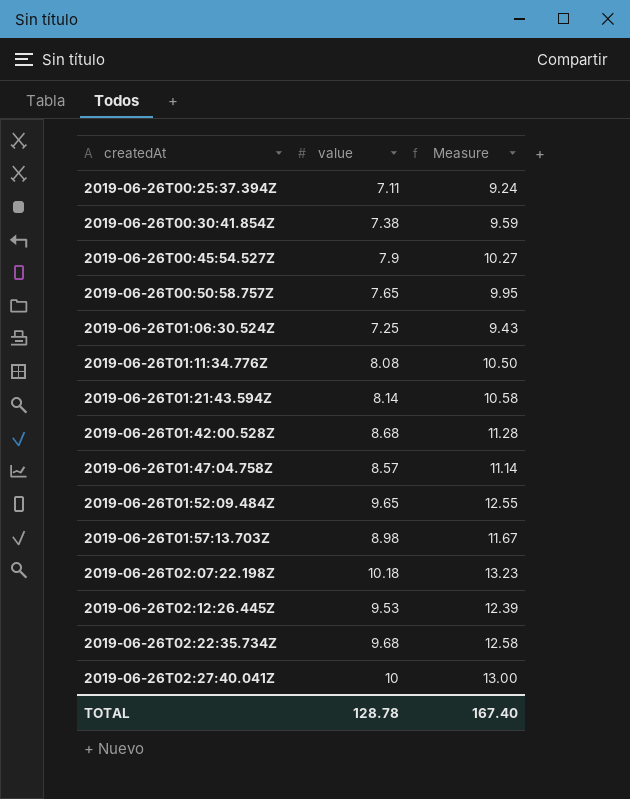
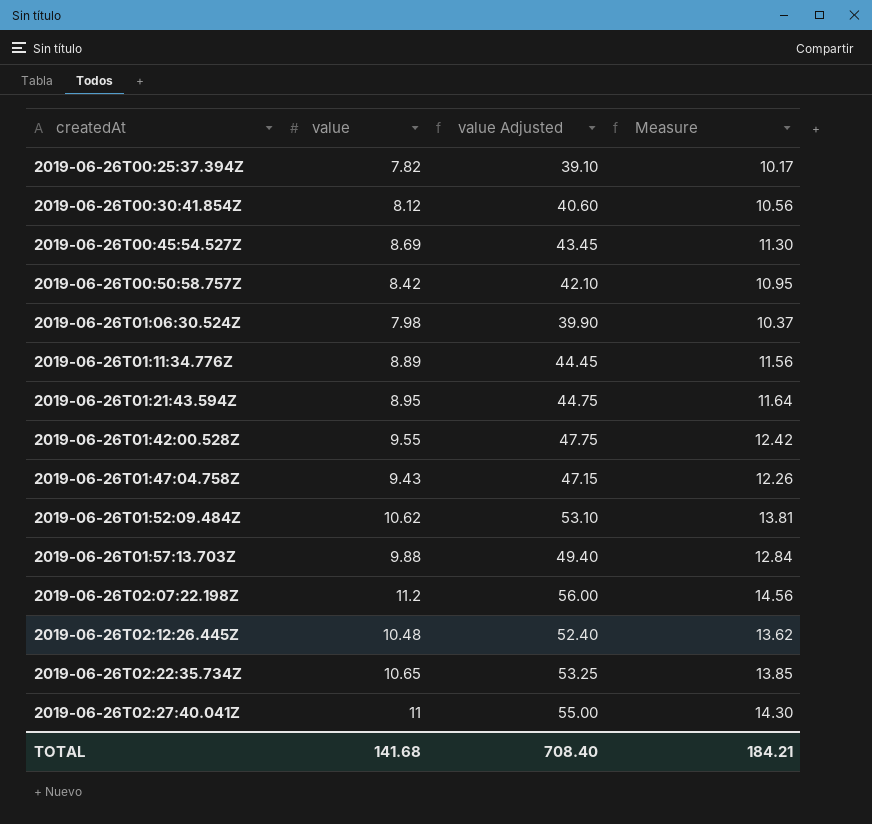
column value Adjusted | formula: none -> [value] * 5
2019-06-26T00:25:37.394Z | value: 7.11 -> 7.82
2019-06-26T00:25:37.394Z | Measure: 9.24 -> 10.17
2019-06-26T00:30:41.854Z | value: 7.38 -> 8.12
2019-06-26T00:30:41.854Z | Measure: 9.59 -> 10.56
2019-06-26T00:45:54.527Z | value: 7.9 -> 8.69
2019-06-26T00:45:54.527Z | Measure: 10.27 -> 11.30
2019-06-26T00:50:58.757Z | value: 7.65 -> 8.42
2019-06-26T00:50:58.757Z | Measure: 9.95 -> 10.95
2019-06-26T01:06:30.524Z | value: 7.25 -> 7.98
2019-06-26T01:06:30.524Z | Measure: 9.43 -> 10.37
2019-06-26T01:11:34.776Z | value: 8.08 -> 8.89
2019-06-26T01:11:34.776Z | Measure: 10.50 -> 11.56
2019-06-26T01:21:43.594Z | value: 8.14 -> 8.95
2019-06-26T01:21:43.594Z | Measure: 10.58 -> 11.64
2019-06-26T01:42:00.528Z | value: 8.68 -> 9.55
2019-06-26T01:42:00.528Z | Measure: 11.28 -> 12.42
2019-06-26T01:47:04.758Z | value: 8.57 -> 9.43
2019-06-26T01:47:04.758Z | Measure: 11.14 -> 12.26
2019-06-26T01:52:09.484Z | value: 9.65 -> 10.62
2019-06-26T01:52:09.484Z | Measure: 12.55 -> 13.81
2019-06-26T01:57:13.703Z | value: 8.98 -> 9.88
2019-06-26T01:57:13.703Z | Measure: 11.67 -> 12.84
2019-06-26T02:07:22.198Z | value: 10.18 -> 11.2
2019-06-26T02:07:22.198Z | Measure: 13.23 -> 14.56
2019-06-26T02:12:26.445Z | value: 9.53 -> 10.48
2019-06-26T02:12:26.445Z | Measure: 12.39 -> 13.62
2019-06-26T02:22:35.734Z | value: 9.68 -> 10.65
2019-06-26T02:22:35.734Z | Measure: 12.58 -> 13.85
2019-06-26T02:27:40.041Z | value: 10 -> 11
2019-06-26T02:27:40.041Z | Measure: 13.00 -> 14.30
TOTAL | value: 128.78 -> 141.68
TOTAL | Measure: 167.40 -> 184.21

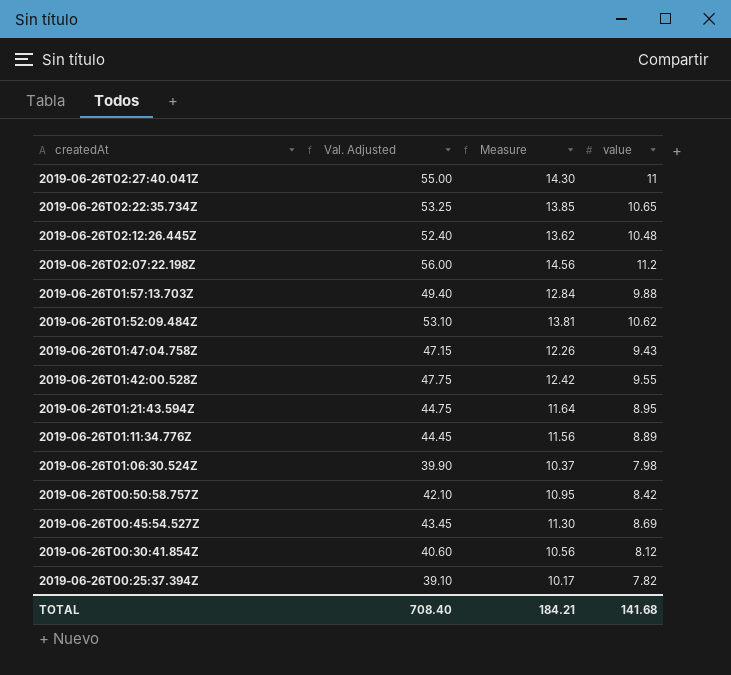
row order: createdAt ascending -> createdAt descending
column name: value Adjusted -> Val. Adjusted
column value | position: 2 -> 4

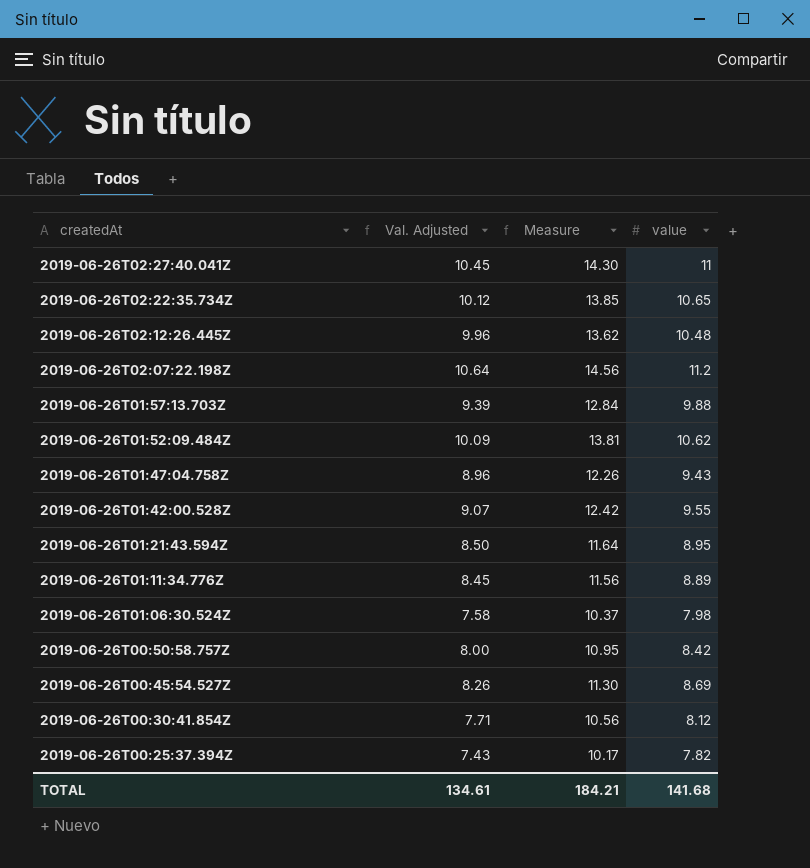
column Val. Adjusted | formula: [value] * 5 -> [value] * 0.95
TOTAL | Val. Adjusted: 708.40 -> 134.61

